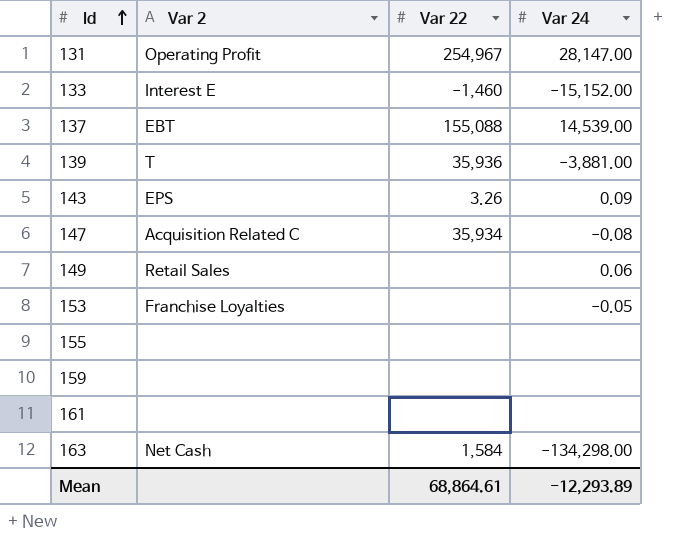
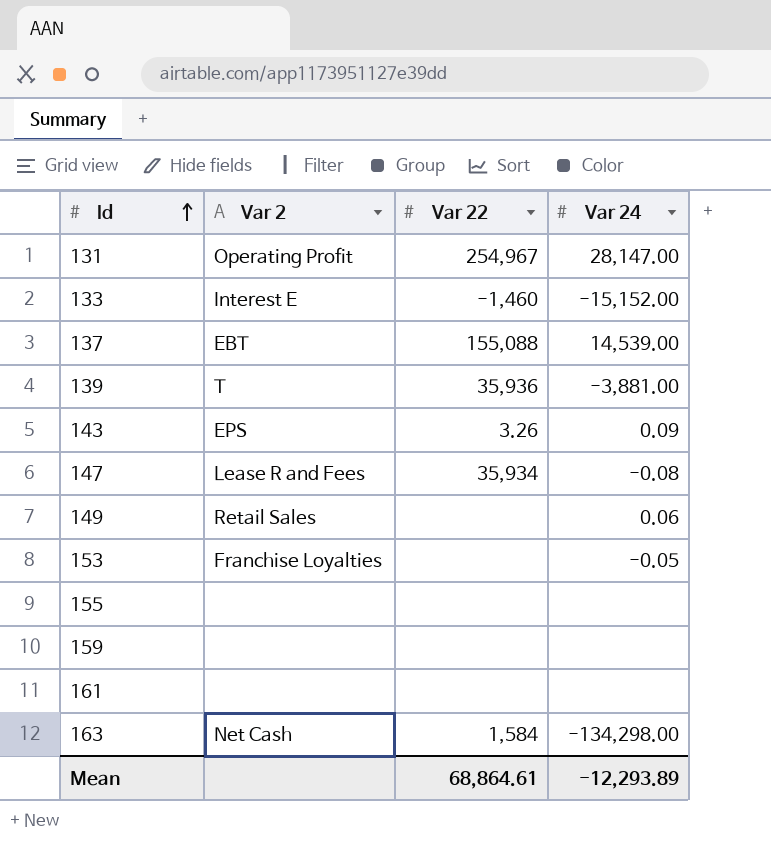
147 | Var 2: Acquisition Related C -> Lease R and Fees

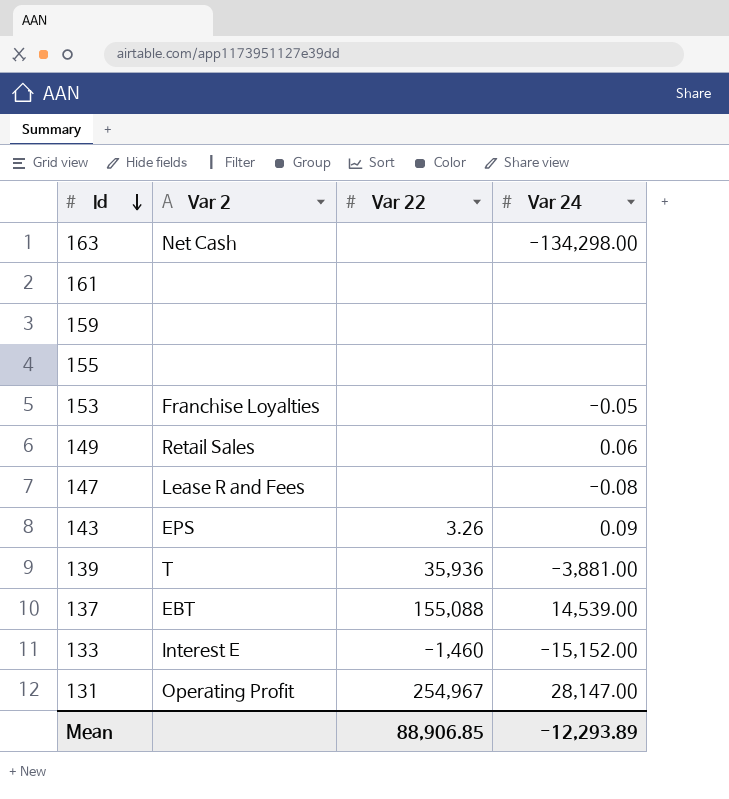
row order: Id ascending -> Id descending
163 | Var 22: 1,584 -> none
147 | Var 22: 35,934 -> none
Mean | Var 22: 68,864.61 -> 88,906.85

